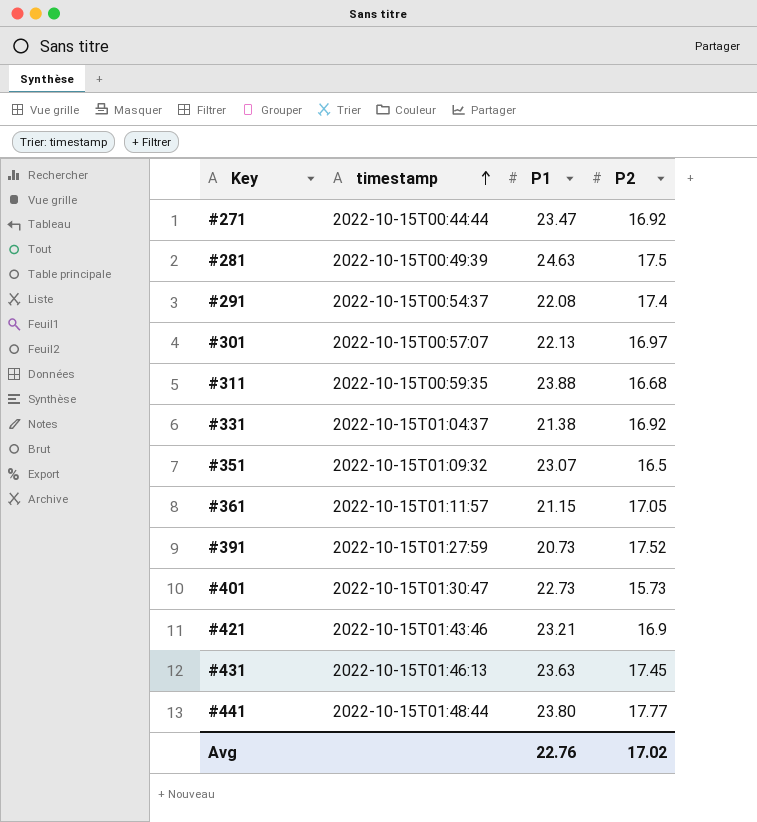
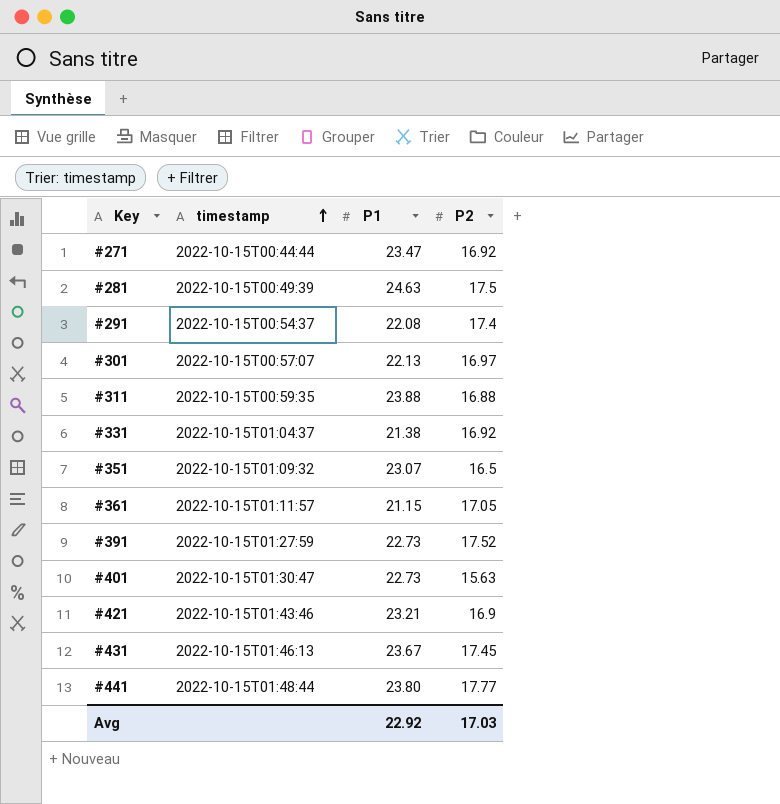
#311 | P2: 16.68 -> 16.88
#391 | P1: 20.73 -> 22.73
#401 | P2: 15.73 -> 15.63
#431 | P1: 23.63 -> 23.67
Avg | P1: 22.76 -> 22.92
Avg | P2: 17.02 -> 17.03

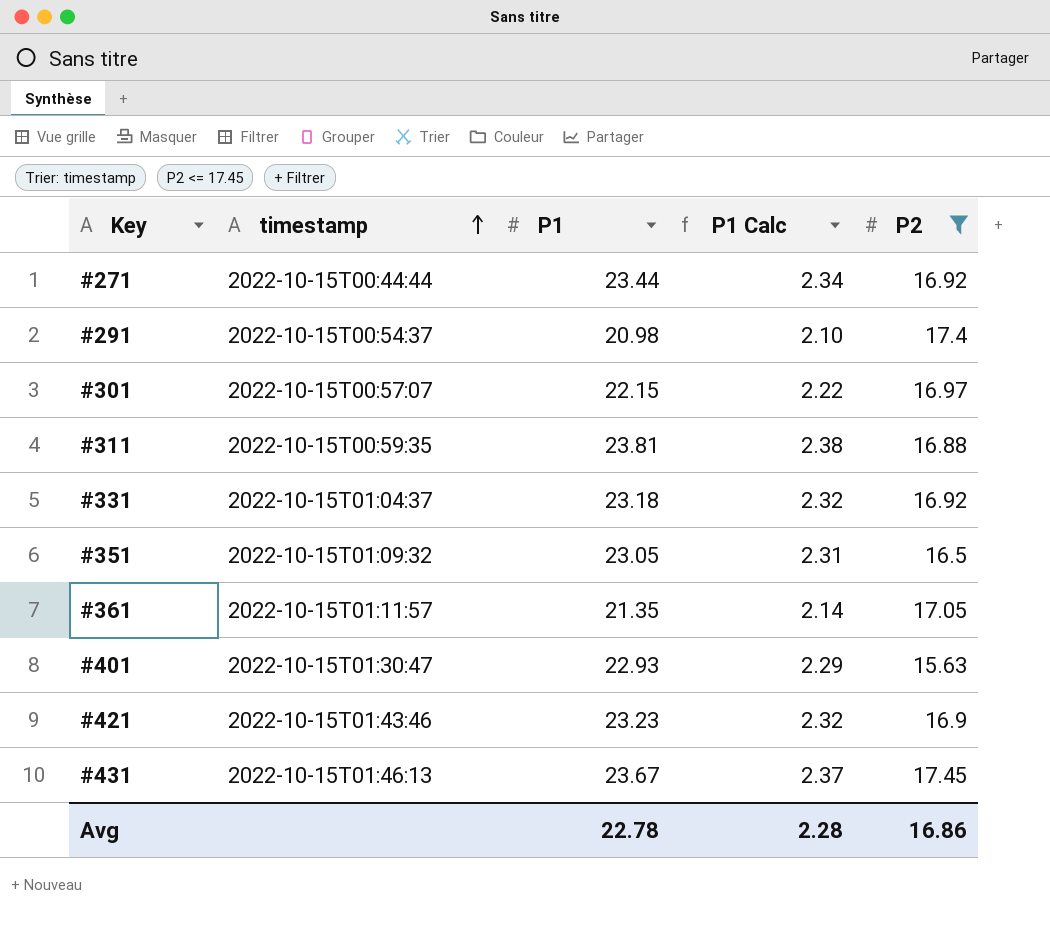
filter: none -> P2 <= 17.45
column P1 Calc | formula: none -> [P1] * 0.1
#271 | P1: 23.47 -> 23.44
#291 | P1: 22.08 -> 20.98
#301 | P1: 22.13 -> 22.15
#311 | P1: 23.88 -> 23.81
#331 | P1: 21.38 -> 23.18
#351 | P1: 23.07 -> 23.05
#361 | P1: 21.15 -> 21.35
#401 | P1: 22.73 -> 22.93
#421 | P1: 23.21 -> 23.23
Avg | P1: 22.92 -> 22.78
Avg | P2: 17.03 -> 16.86

